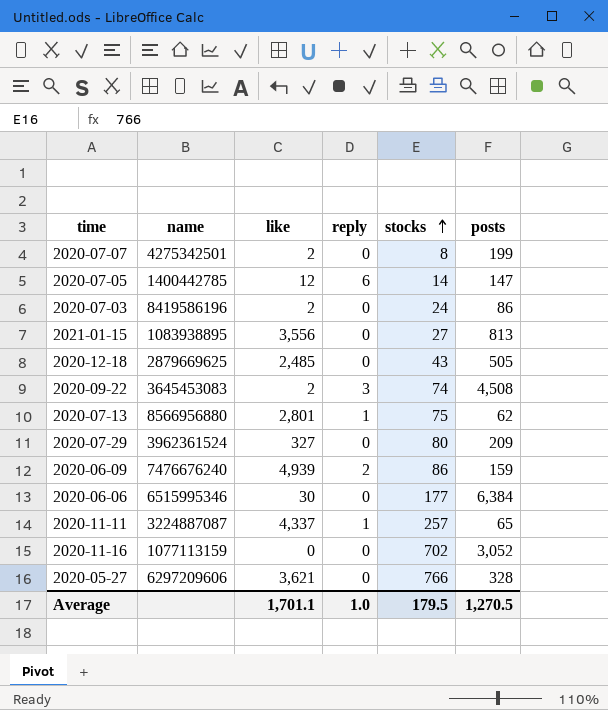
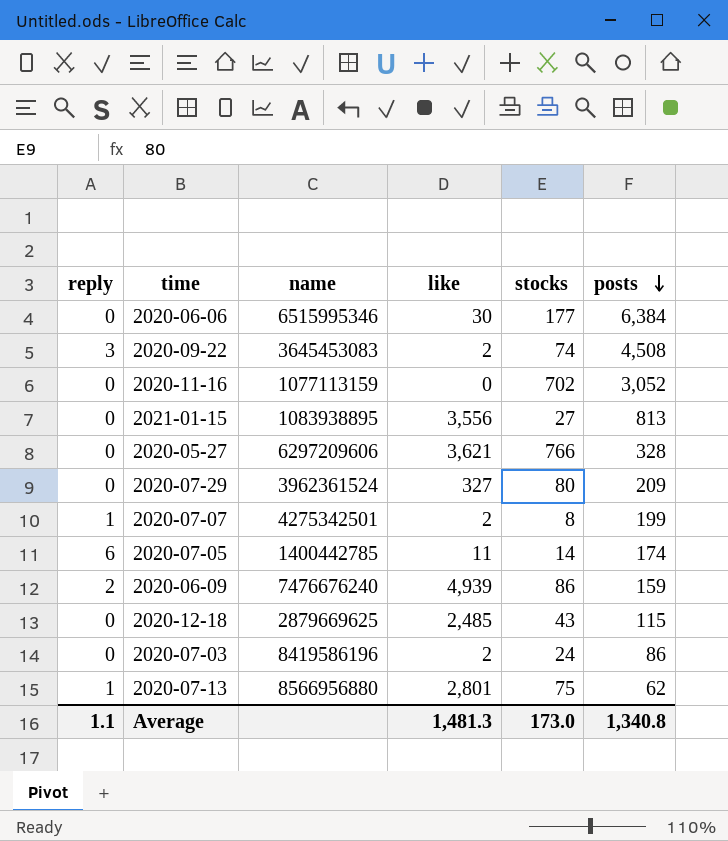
row order: stocks ascending -> posts descending
column reply | position: 4 -> 1
row 2020-11-11: 3224887087 | 4,337 | 1 | 257 | 65 -> none
2020-07-07 | reply: 0 -> 1
2020-07-05 | like: 12 -> 11
2020-07-05 | posts: 147 -> 174
2020-12-18 | posts: 505 -> 115
Average | reply: 1.0 -> 1.1
Average | like: 1,701.1 -> 1,481.3
Average | stocks: 179.5 -> 173.0
Average | posts: 1,270.5 -> 1,340.8

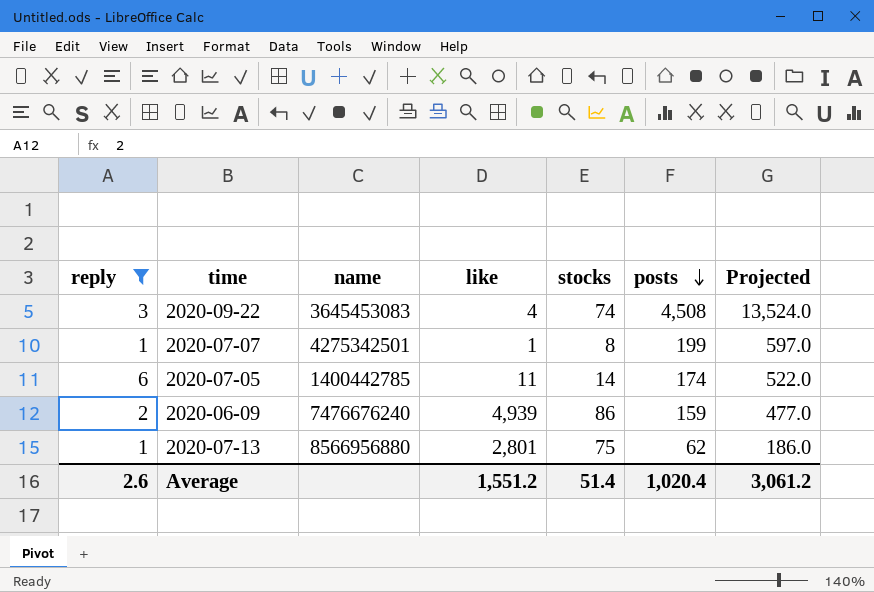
filter: none -> reply != 0
column Projected | formula: none -> [posts] * 3
2020-09-22 | like: 2 -> 4
2020-07-07 | like: 2 -> 1
Average | reply: 1.1 -> 2.6
Average | like: 1,481.3 -> 1,551.2
Average | stocks: 173.0 -> 51.4
Average | posts: 1,340.8 -> 1,020.4

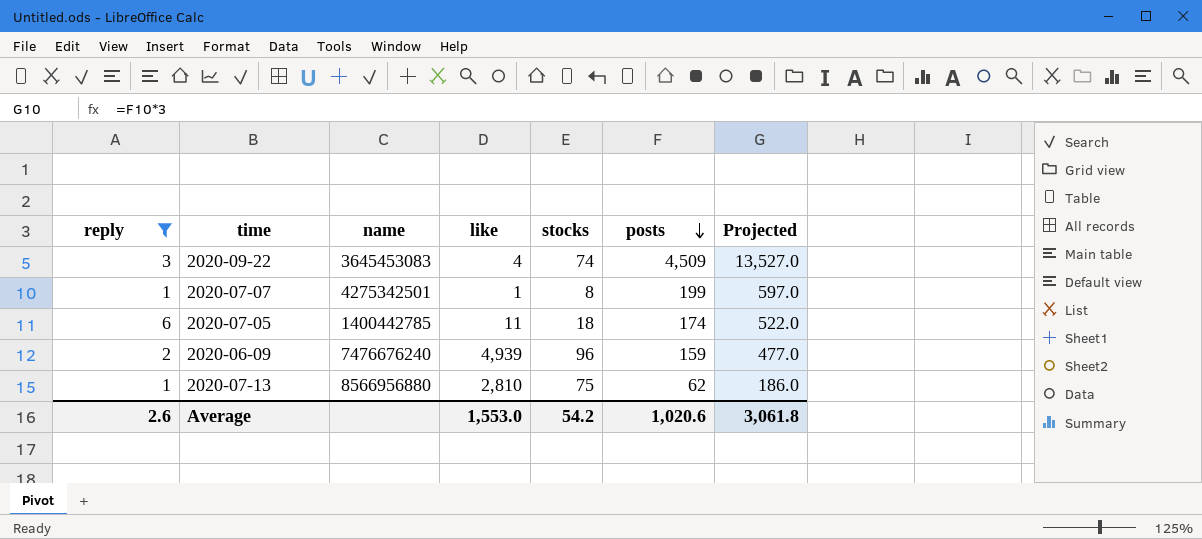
2020-09-22 | posts: 4,508 -> 4,509
2020-09-22 | Projected: 13,524.0 -> 13,527.0
2020-07-05 | stocks: 14 -> 18
2020-06-09 | stocks: 86 -> 96
2020-07-13 | like: 2,801 -> 2,810
Average | like: 1,551.2 -> 1,553.0
Average | stocks: 51.4 -> 54.2
Average | posts: 1,020.4 -> 1,020.6
Average | Projected: 3,061.2 -> 3,061.8

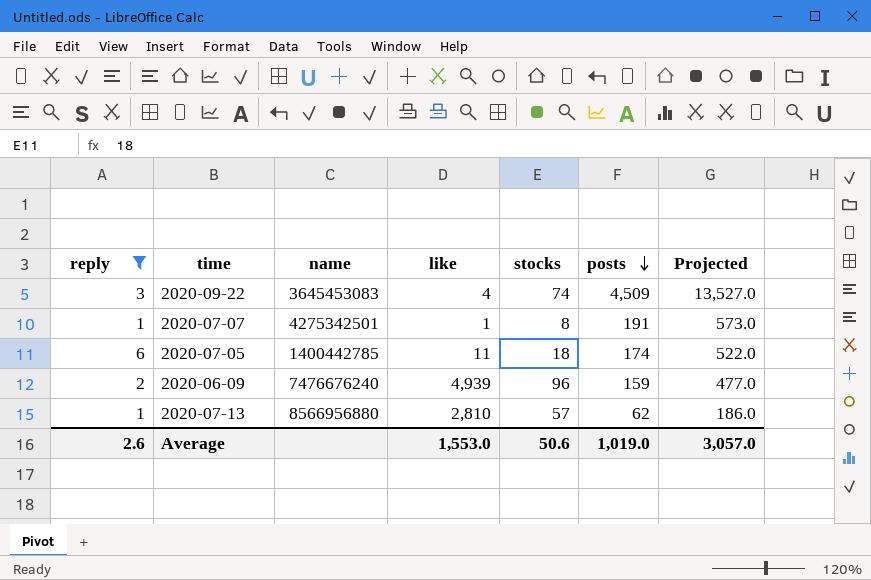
2020-07-07 | posts: 199 -> 191
2020-07-07 | Projected: 597.0 -> 573.0
2020-07-13 | stocks: 75 -> 57
Average | stocks: 54.2 -> 50.6
Average | posts: 1,020.6 -> 1,019.0
Average | Projected: 3,061.8 -> 3,057.0

